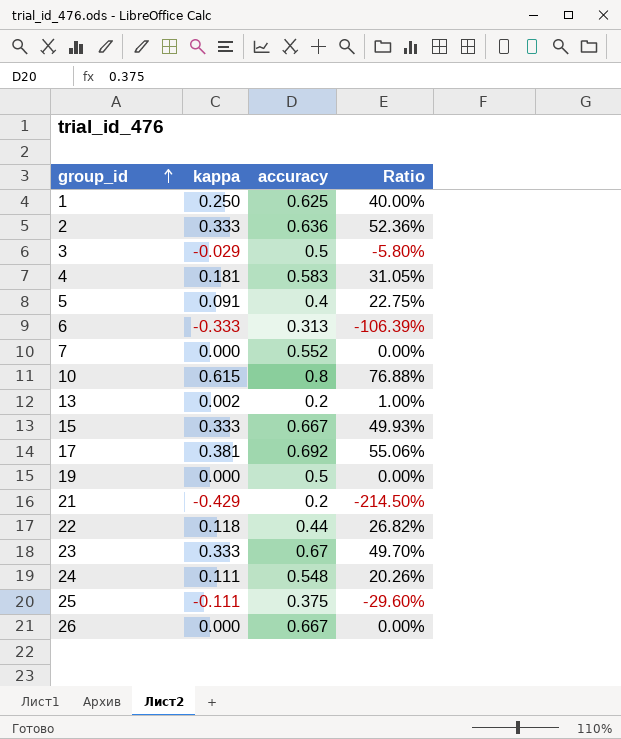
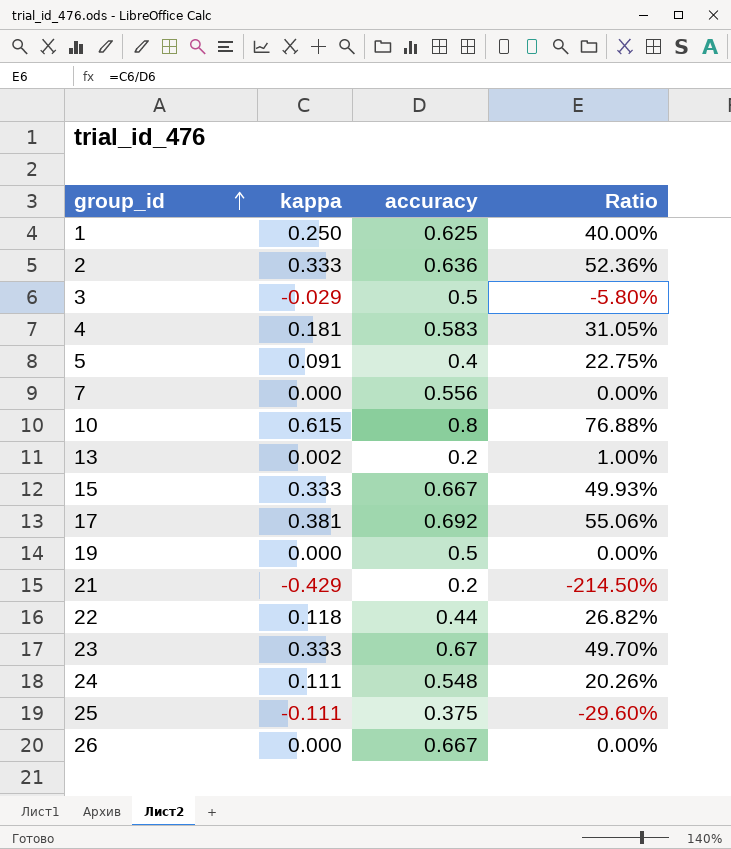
row 6: -0.333 | 0.313 | -106.39% -> none
7 | accuracy: 0.552 -> 0.556

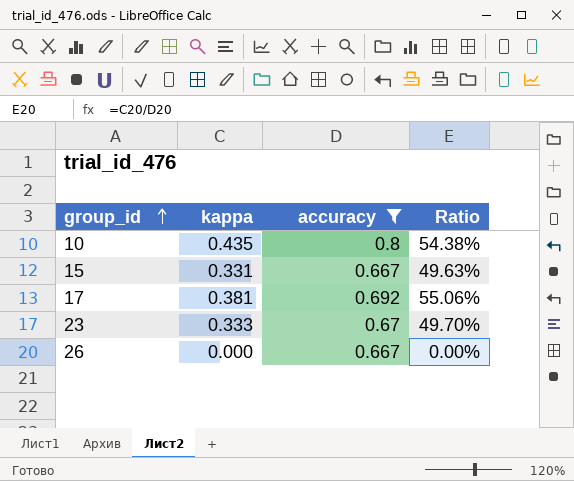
filter: none -> accuracy >= 0.667
10 | kappa: 0.615 -> 0.435
10 | Ratio: 76.88% -> 54.38%
15 | kappa: 0.333 -> 0.331
15 | Ratio: 49.93% -> 49.63%

